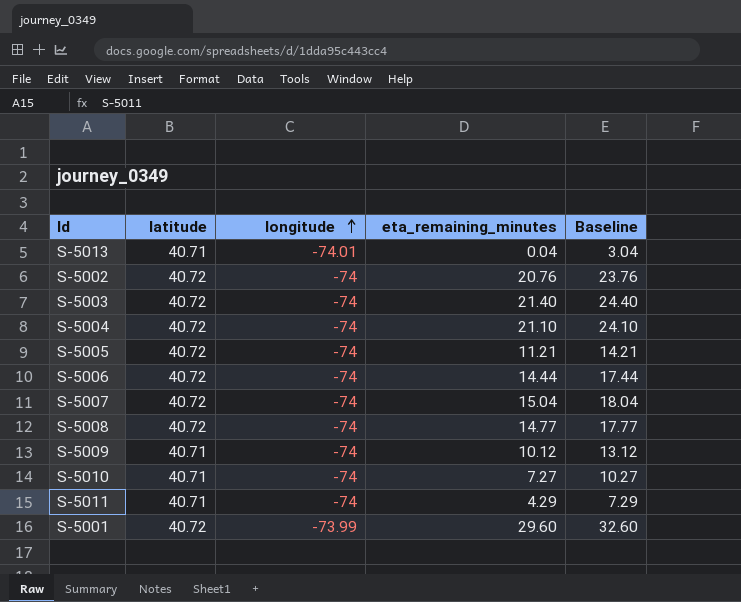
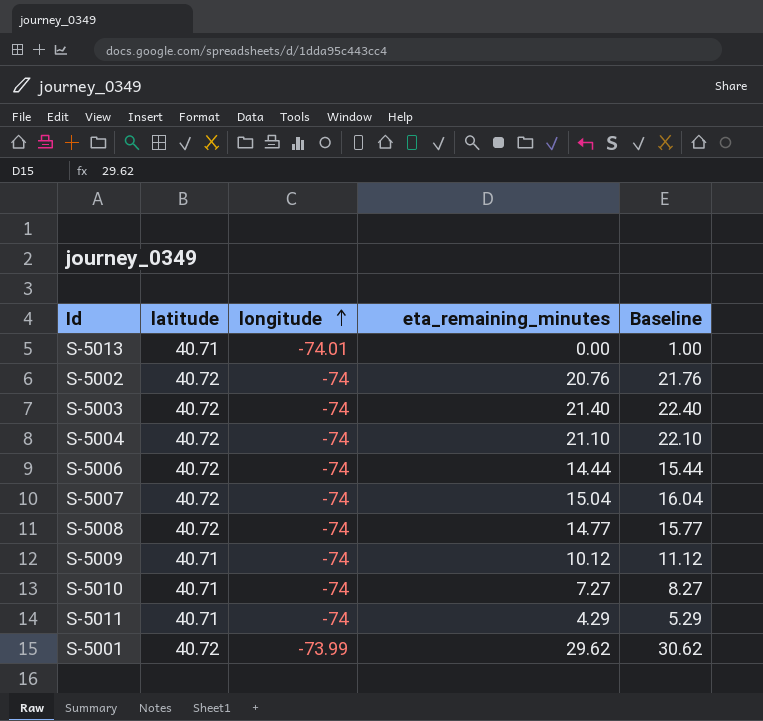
column Baseline | formula: [eta_remaining_minutes] + 3 -> [eta_remaining_minutes] + 1
row S-5005: 40.72 | -74 | 11.21 | 14.21 -> none
S-5013 | eta_remaining_minutes: 0.04 -> 0.00
S-5001 | eta_remaining_minutes: 29.60 -> 29.62

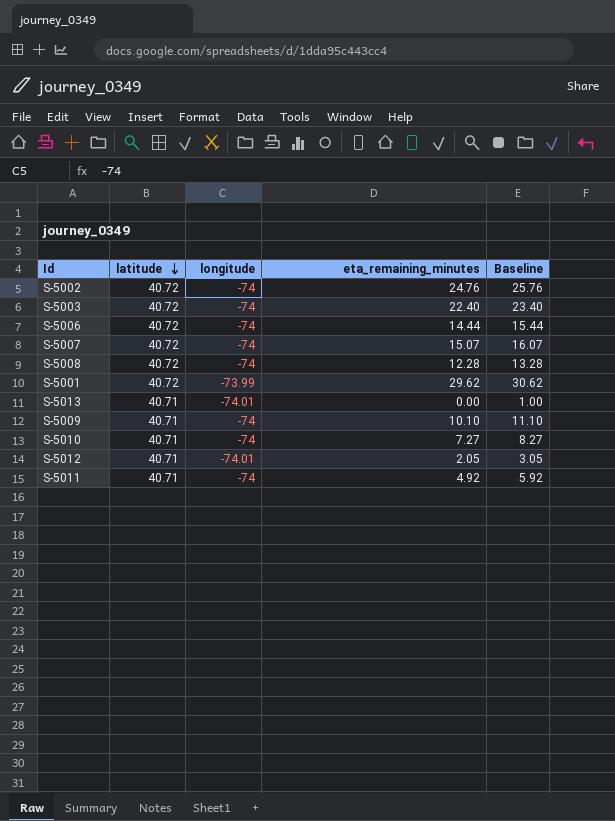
row order: longitude ascending -> latitude descending
row S-5004: 40.72 | -74 | 21.10 | 22.10 -> none
S-5002 | eta_remaining_minutes: 20.76 -> 24.76
S-5002 | Baseline: 21.76 -> 25.76
S-5003 | eta_remaining_minutes: 21.40 -> 22.40
S-5003 | Baseline: 22.40 -> 23.40
S-5007 | eta_remaining_minutes: 15.04 -> 15.07
S-5007 | Baseline: 16.04 -> 16.07
S-5008 | eta_remaining_minutes: 14.77 -> 12.28
S-5008 | Baseline: 15.77 -> 13.28
S-5009 | eta_remaining_minutes: 10.12 -> 10.10
S-5009 | Baseline: 11.12 -> 11.10
row S-5012: none -> 40.71 | -74.01 | 2.05 | 3.05
S-5011 | eta_remaining_minutes: 4.29 -> 4.92
S-5011 | Baseline: 5.29 -> 5.92

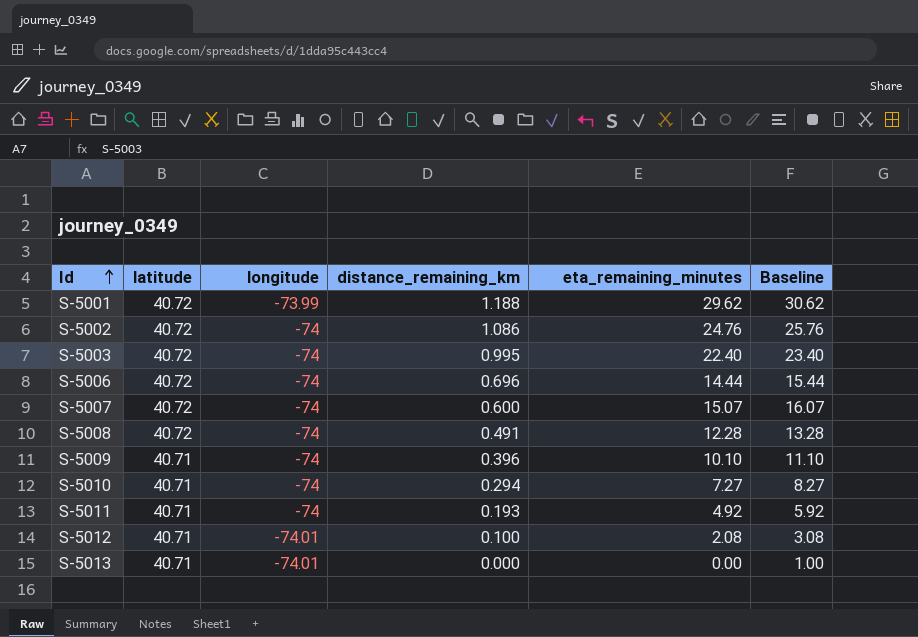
row order: latitude descending -> Id ascending
column distance_remaining_km | position: none -> 4
S-5012 | eta_remaining_minutes: 2.05 -> 2.08
S-5012 | Baseline: 3.05 -> 3.08

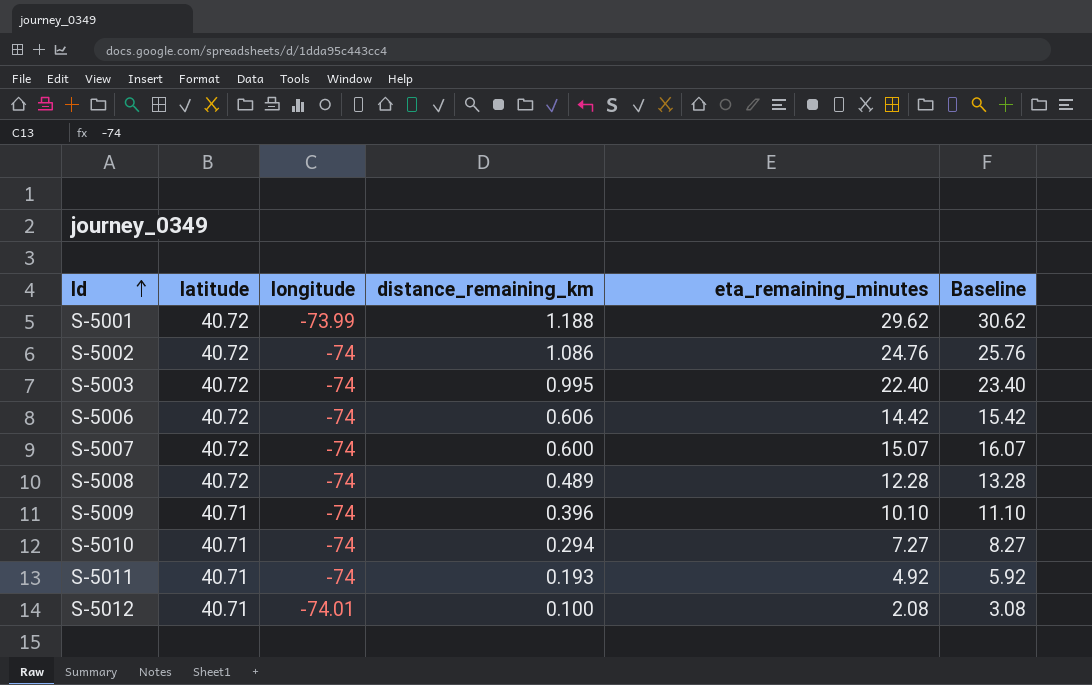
row S-5013: 40.71 | -74.01 | 0.000 | 0.00 | 1.00 -> none
S-5006 | distance_remaining_km: 0.696 -> 0.606
S-5006 | eta_remaining_minutes: 14.44 -> 14.42
S-5006 | Baseline: 15.44 -> 15.42
S-5008 | distance_remaining_km: 0.491 -> 0.489

